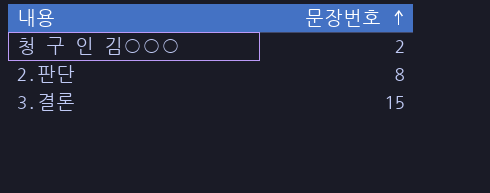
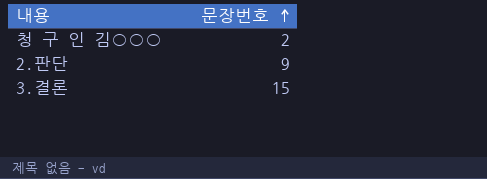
2.판단 | 문장번호: 8 -> 9

